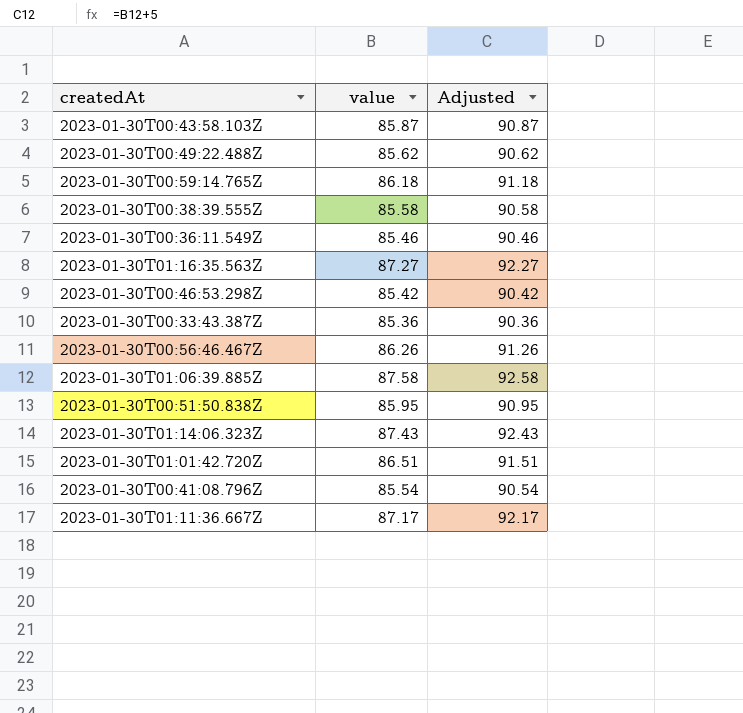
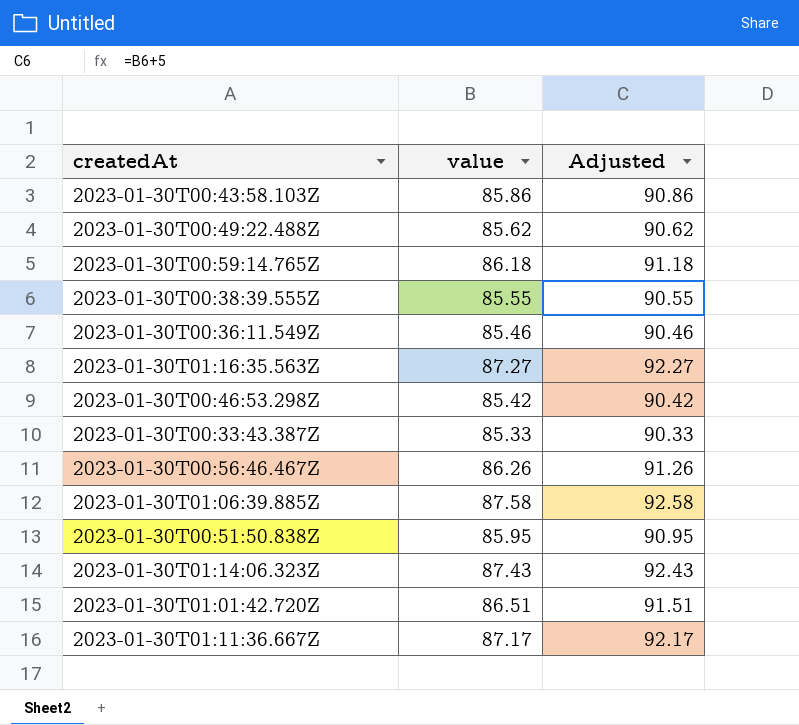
row 2023-01-30T00:41:08.796Z: 85.54 | 90.54 -> none
2023-01-30T00:43:58.103Z | value: 85.87 -> 85.86
2023-01-30T00:43:58.103Z | Adjusted: 90.87 -> 90.86
2023-01-30T00:38:39.555Z | value: 85.58 -> 85.55
2023-01-30T00:38:39.555Z | Adjusted: 90.58 -> 90.55
2023-01-30T00:33:43.387Z | value: 85.36 -> 85.33
2023-01-30T00:33:43.387Z | Adjusted: 90.36 -> 90.33

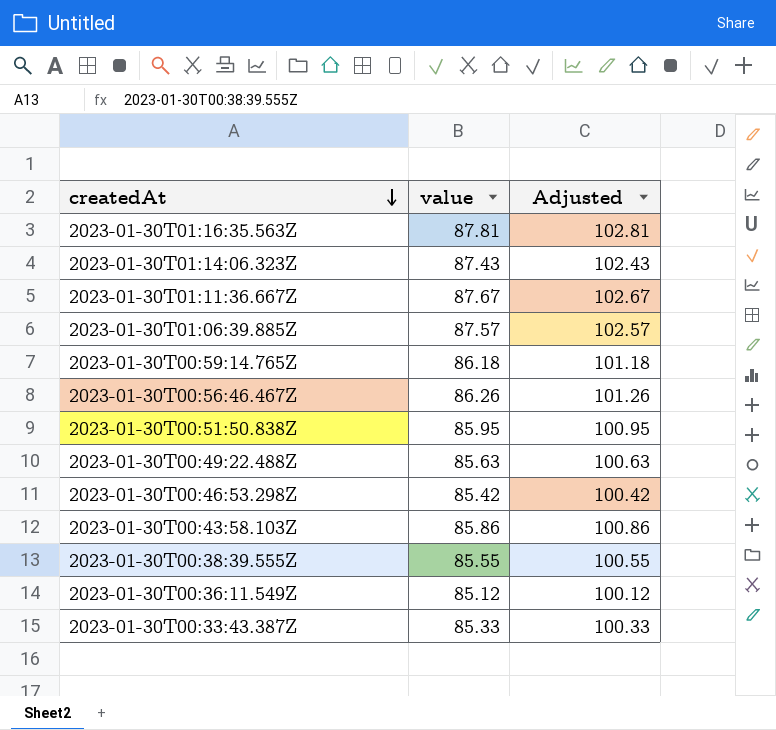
row order: none -> createdAt descending
column Adjusted | formula: [value] + 5 -> [value] + 15
row 2023-01-30T01:01:42.720Z: 86.51 | 91.51 -> none
2023-01-30T01:16:35.563Z | value: 87.27 -> 87.81
2023-01-30T01:11:36.667Z | value: 87.17 -> 87.67
2023-01-30T01:06:39.885Z | value: 87.58 -> 87.57
2023-01-30T00:49:22.488Z | value: 85.62 -> 85.63
2023-01-30T00:36:11.549Z | value: 85.46 -> 85.12

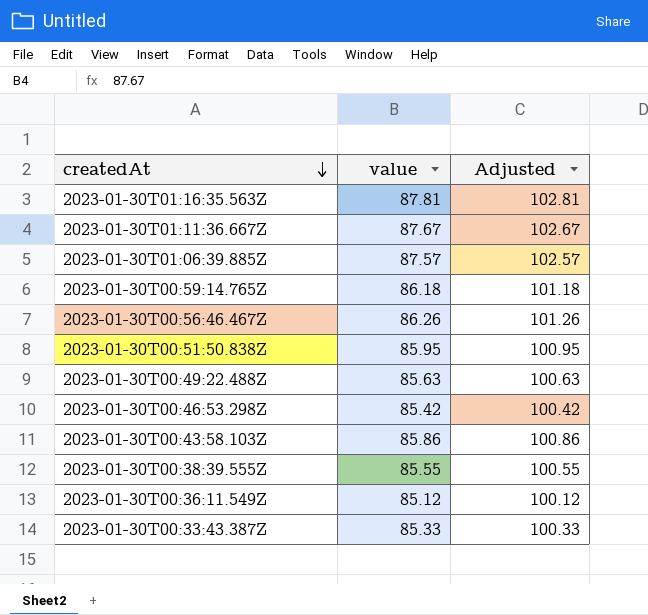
row 2023-01-30T01:14:06.323Z: 87.43 | 102.43 -> none

